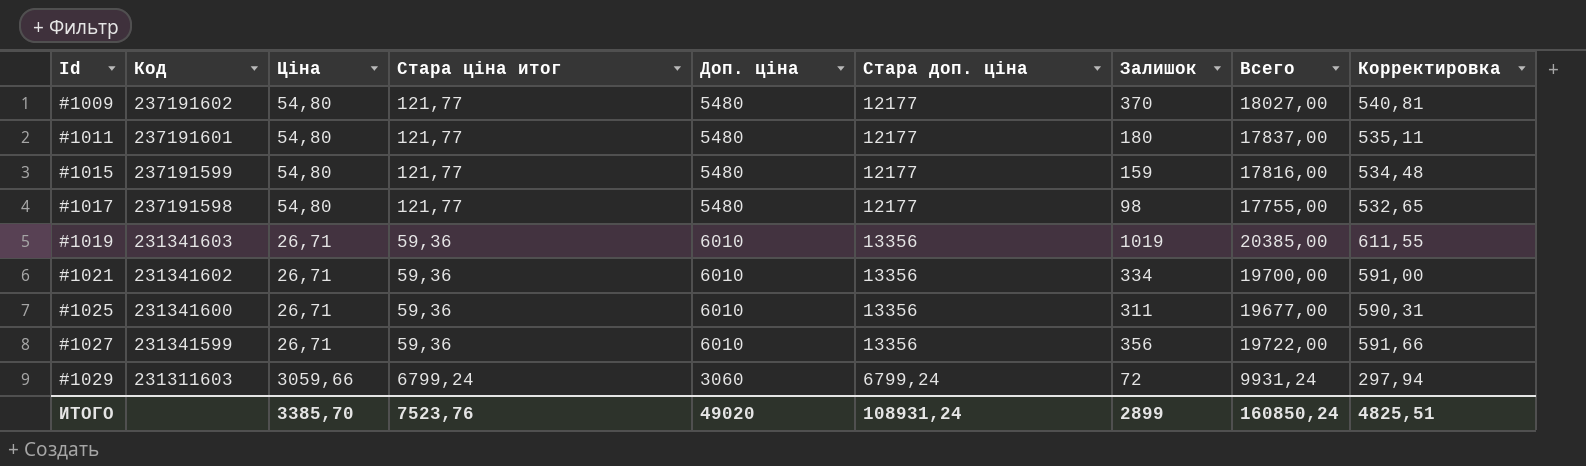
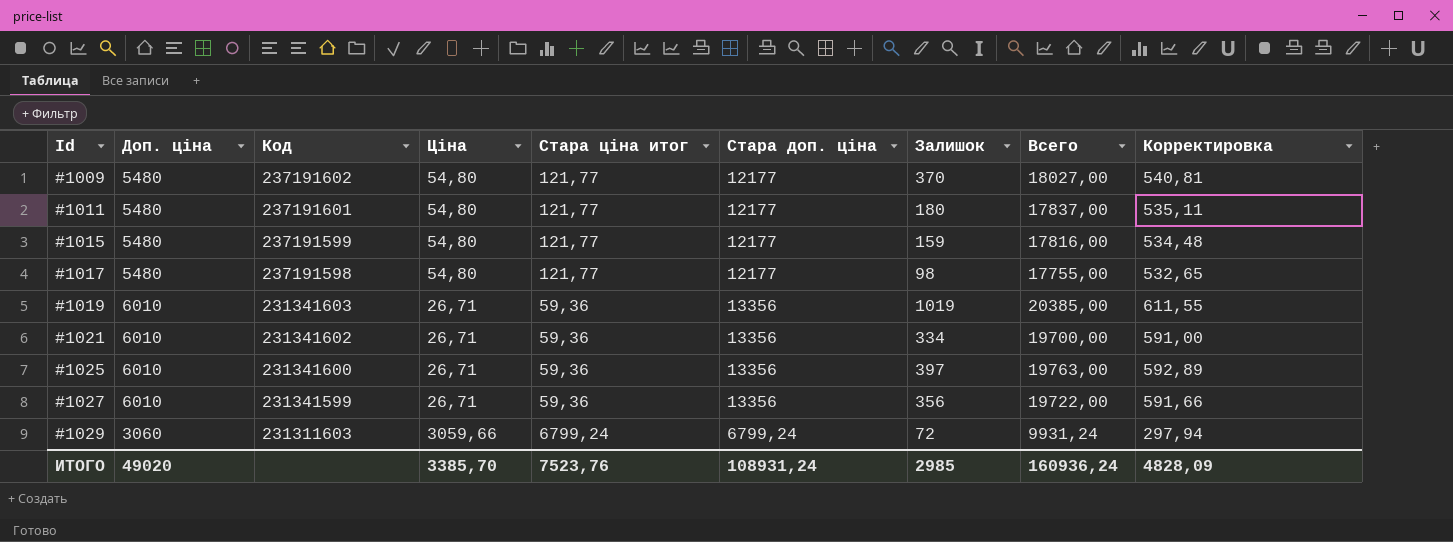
column Доп. ціна | position: 5 -> 2
#1025 | Залишок: 311 -> 397
#1025 | Всего: 19677,00 -> 19763,00
#1025 | Корректировка: 590,31 -> 592,89
ИТОГО | Залишок: 2899 -> 2985
ИТОГО | Всего: 160850,24 -> 160936,24
ИТОГО | Корректировка: 4825,51 -> 4828,09

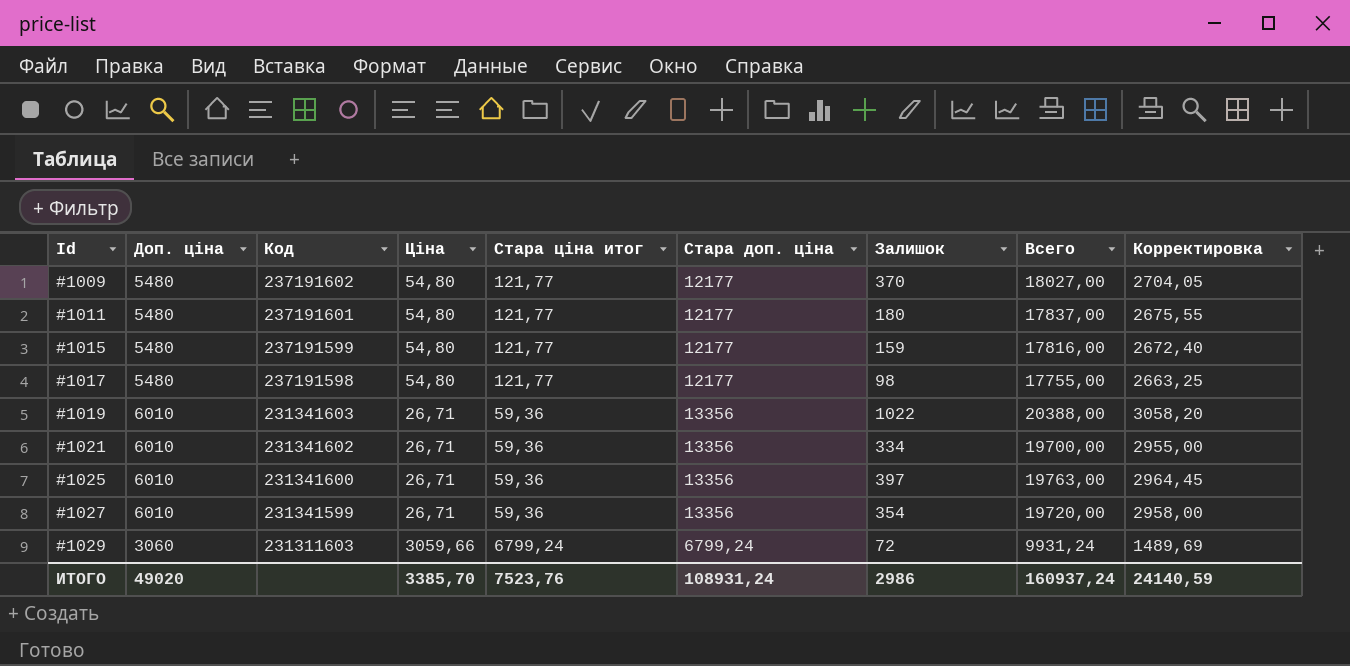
column Корректировка | formula: [Всего] * 0,03 -> [Всего] * 0,15
#1019 | Залишок: 1019 -> 1022
#1019 | Всего: 20385,00 -> 20388,00
#1027 | Залишок: 356 -> 354
#1027 | Всего: 19722,00 -> 19720,00
ИТОГО | Залишок: 2985 -> 2986
ИТОГО | Всего: 160936,24 -> 160937,24
ИТОГО | Корректировка: 4828,09 -> 24140,59

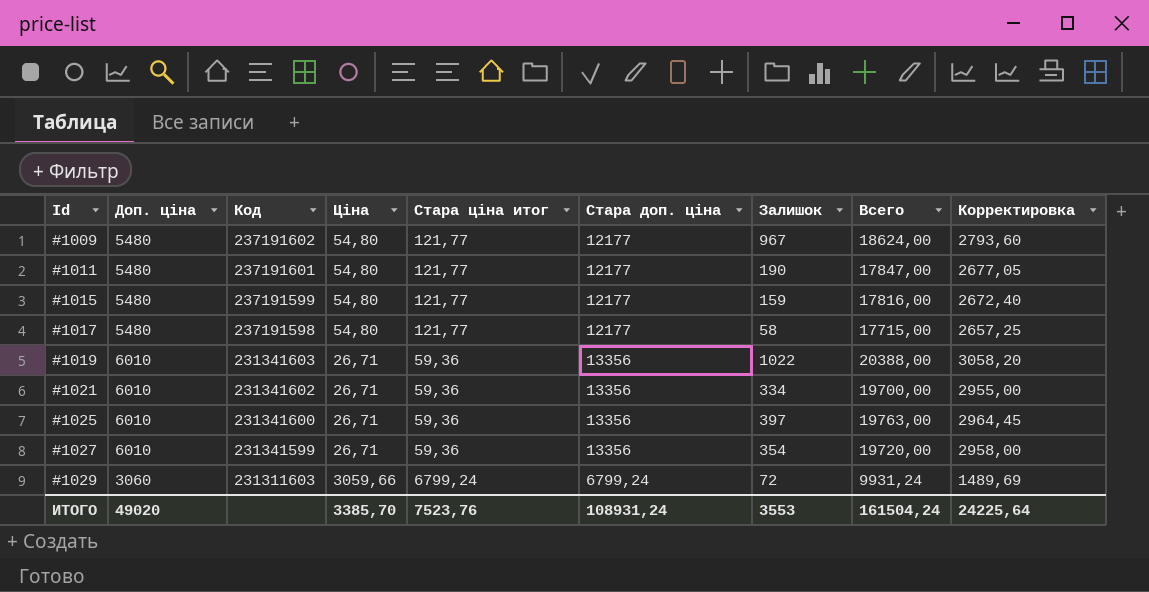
#1009 | Залишок: 370 -> 967
#1009 | Всего: 18027,00 -> 18624,00
#1009 | Корректировка: 2704,05 -> 2793,60
#1011 | Залишок: 180 -> 190
#1011 | Всего: 17837,00 -> 17847,00
#1011 | Корректировка: 2675,55 -> 2677,05
#1017 | Залишок: 98 -> 58
#1017 | Всего: 17755,00 -> 17715,00
#1017 | Корректировка: 2663,25 -> 2657,25
ИТОГО | Залишок: 2986 -> 3553
ИТОГО | Всего: 160937,24 -> 161504,24
ИТОГО | Корректировка: 24140,59 -> 24225,64

